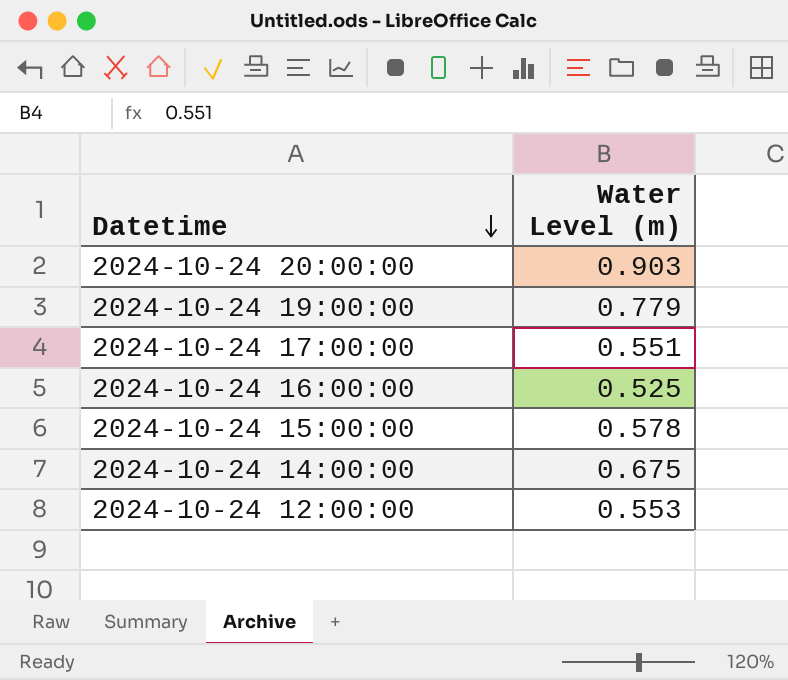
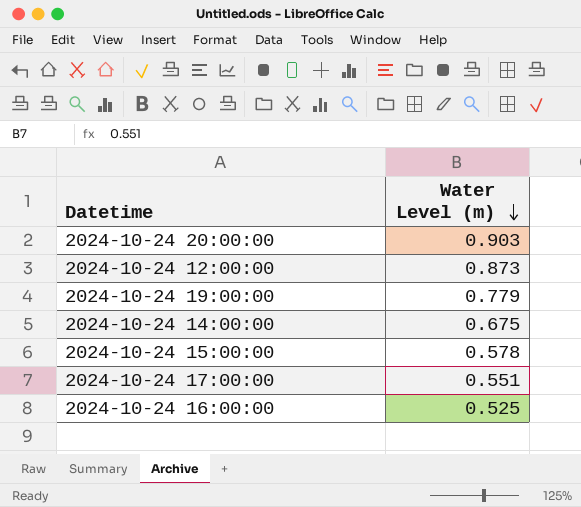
row order: Datetime descending -> Water Level (m) descending
2024-10-24 12:00:00 | Water Level (m): 0.553 -> 0.873

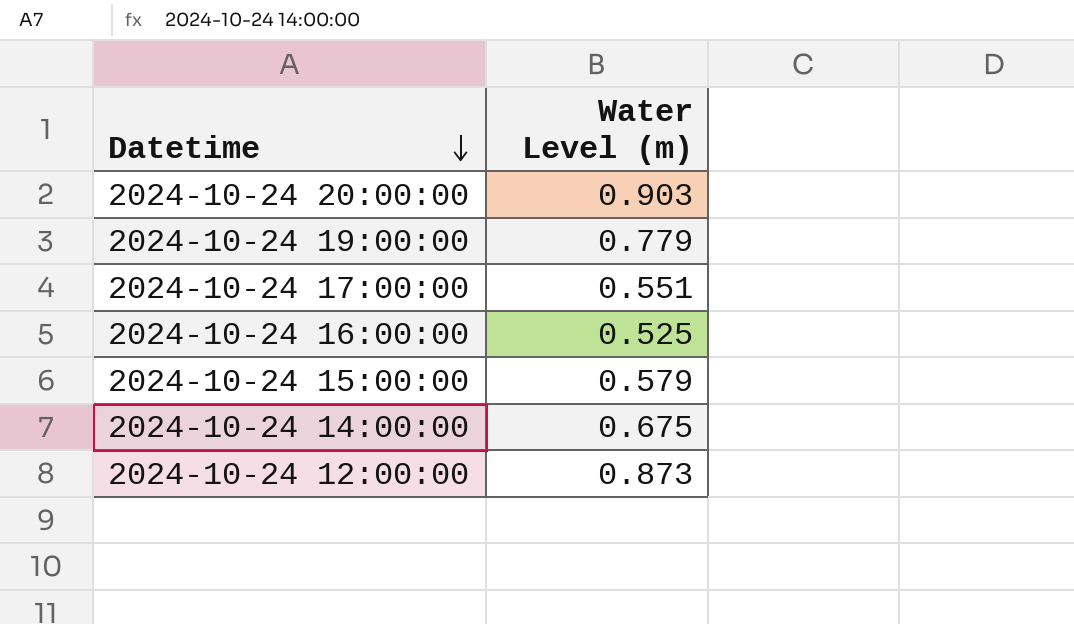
row order: Water Level (m) descending -> Datetime descending
2024-10-24 15:00:00 | Water Level (m): 0.578 -> 0.579

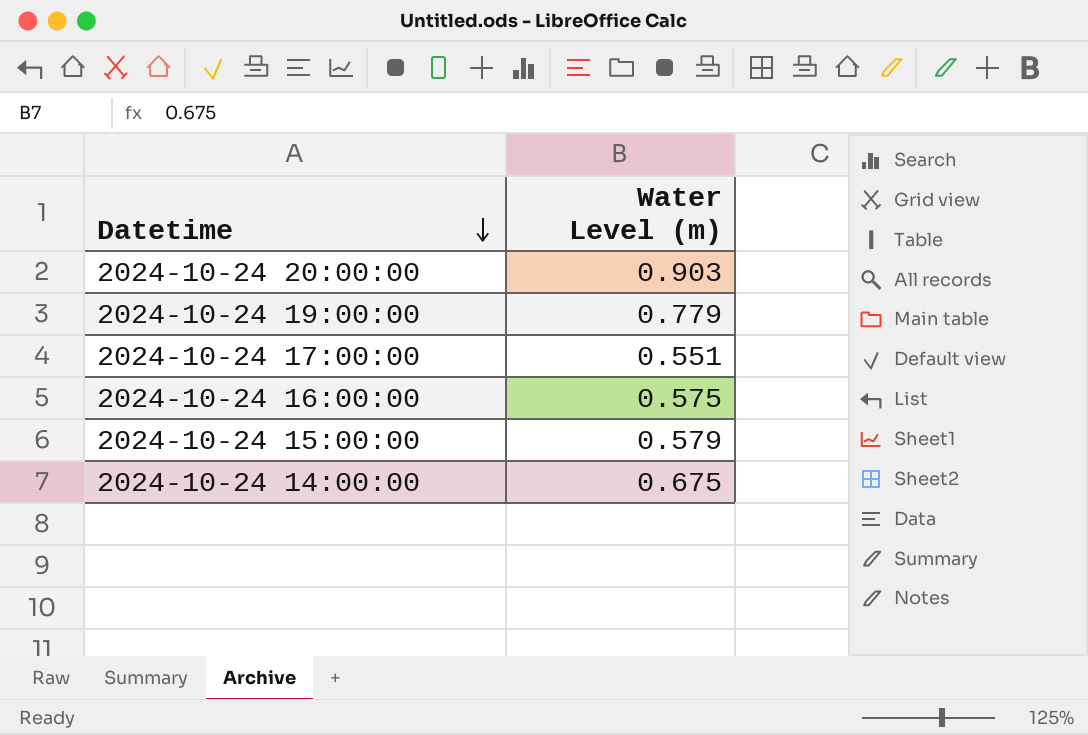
row 2024-10-24 12:00:00: 0.873 -> none
2024-10-24 16:00:00 | Water Level (m): 0.525 -> 0.575

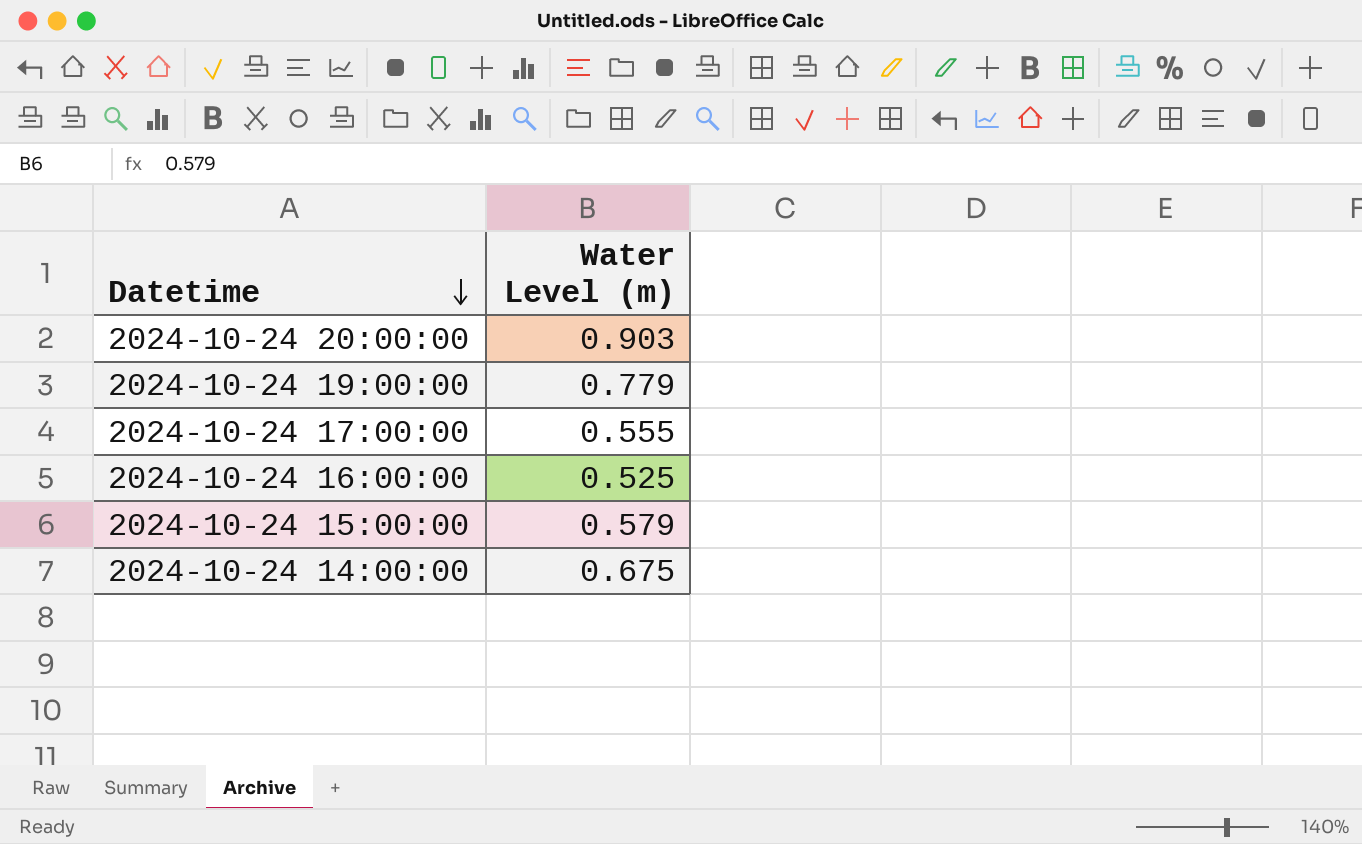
2024-10-24 17:00:00 | Water Level (m): 0.551 -> 0.555
2024-10-24 16:00:00 | Water Level (m): 0.575 -> 0.525

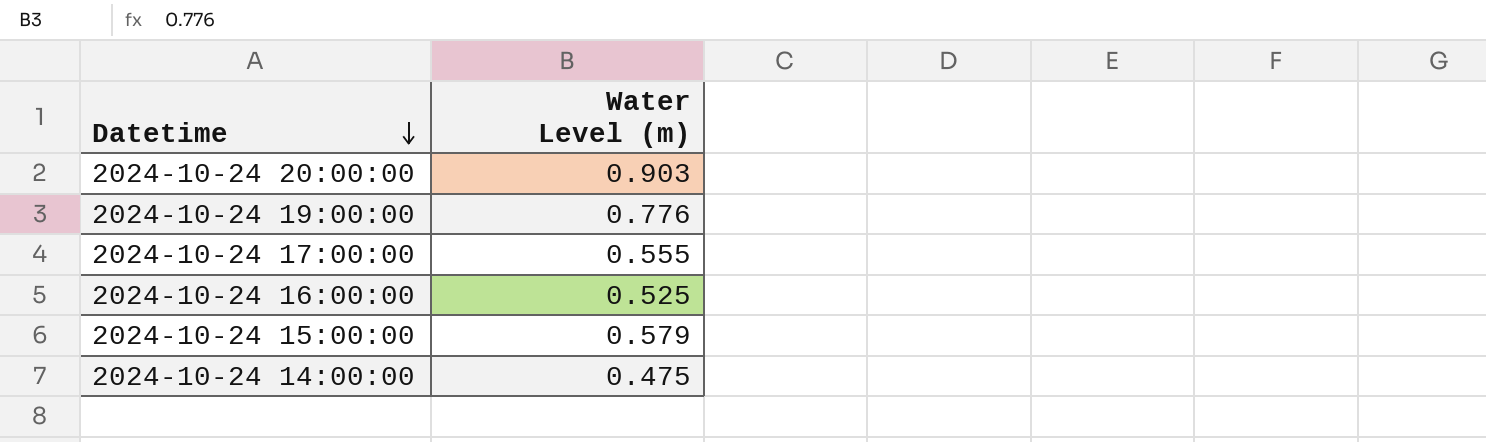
2024-10-24 19:00:00 | Water Level (m): 0.779 -> 0.776
2024-10-24 14:00:00 | Water Level (m): 0.675 -> 0.475

